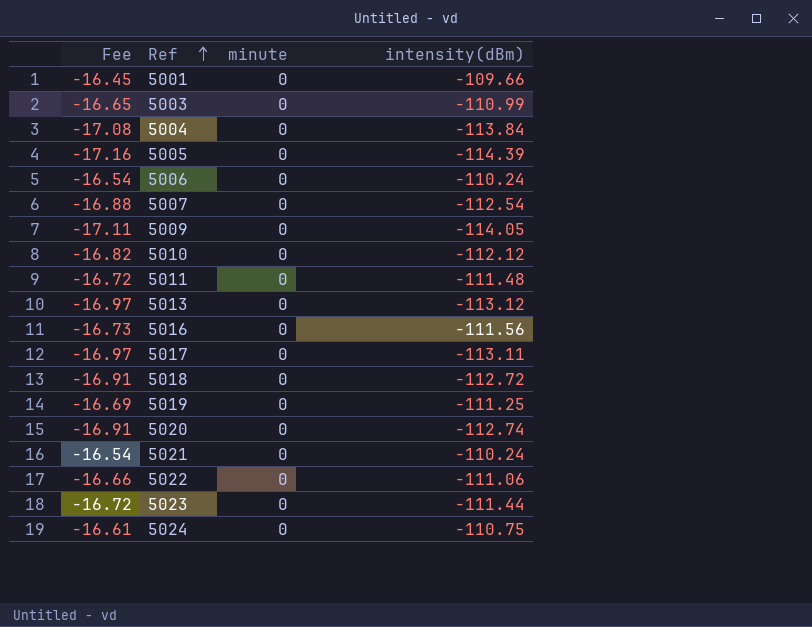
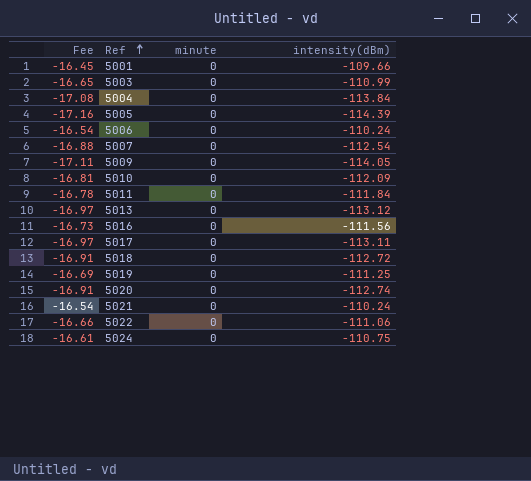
row 5023: -16.72 | 0 | -111.44 -> none
5010 | Fee: -16.82 -> -16.81
5010 | intensity(dBm): -112.12 -> -112.09
5011 | Fee: -16.72 -> -16.78
5011 | intensity(dBm): -111.48 -> -111.84

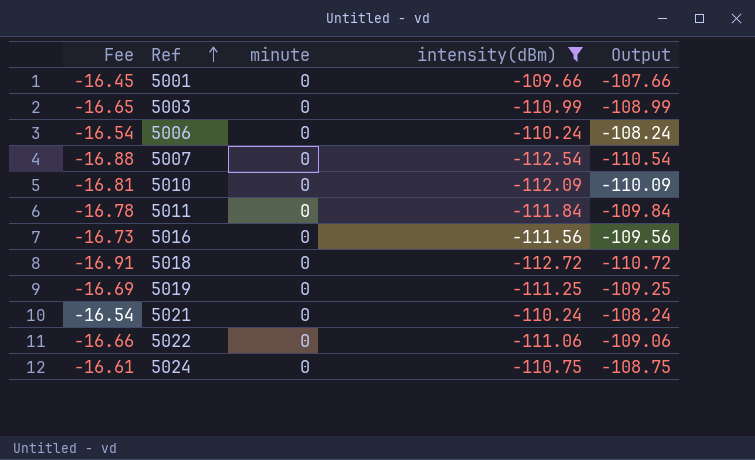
filter: none -> intensity(dBm) >= -112.72
column Output | formula: none -> [intensity(dBm)] + 2

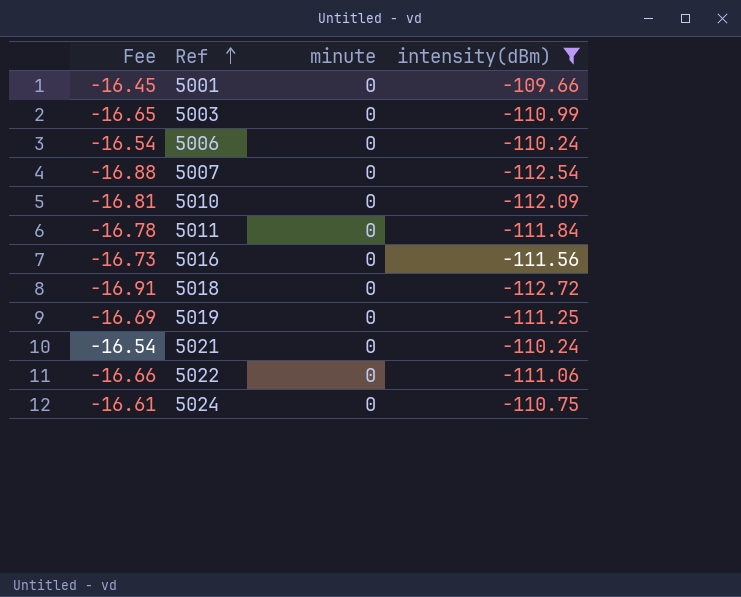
column Output | formula: [intensity(dBm)] + 2 -> none

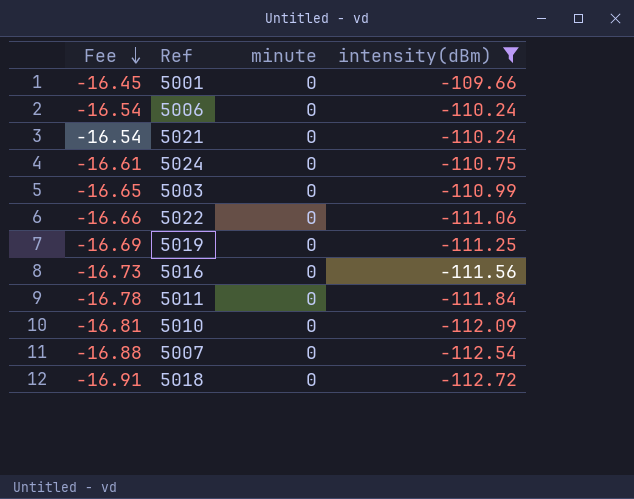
row order: Ref ascending -> Fee descending

